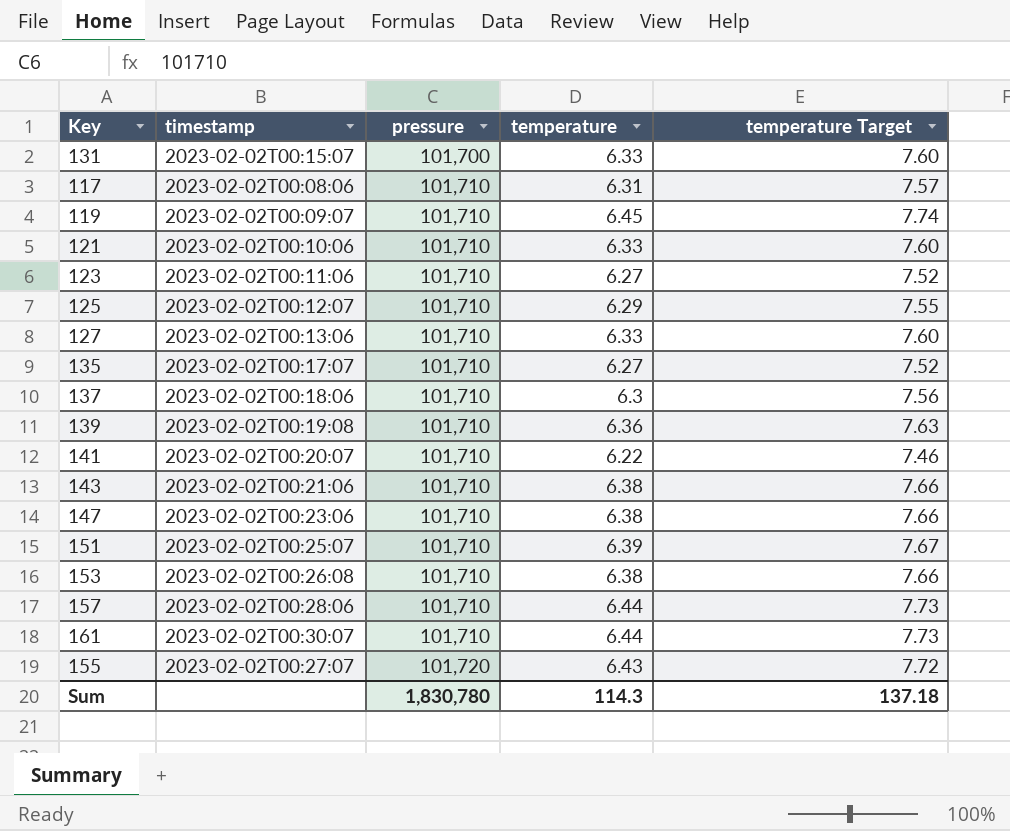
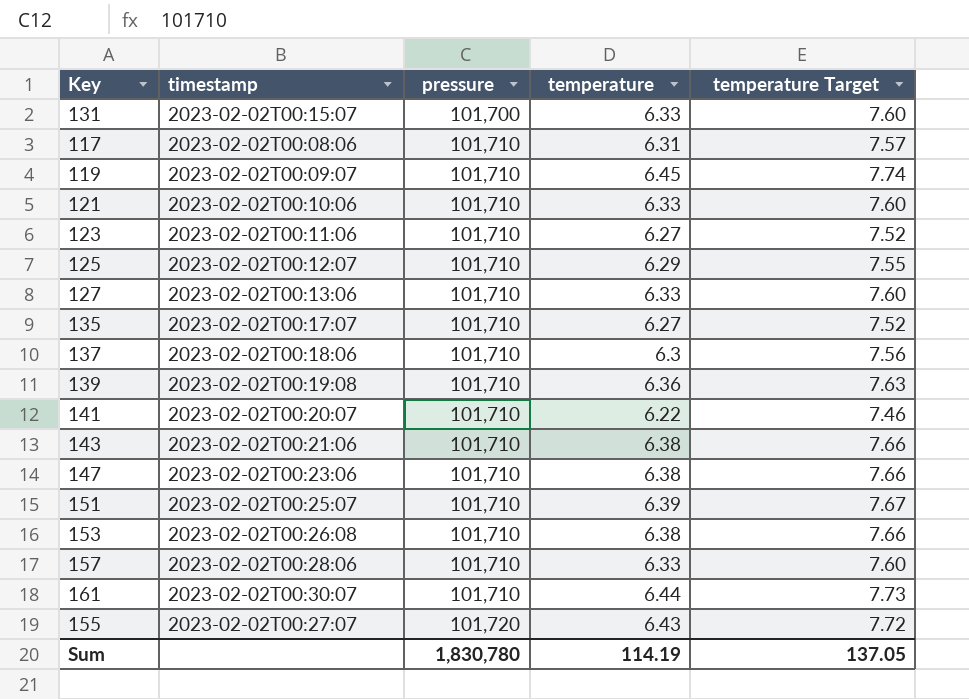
157 | temperature: 6.44 -> 6.33
157 | temperature Target: 7.73 -> 7.60
Sum | temperature: 114.3 -> 114.19
Sum | temperature Target: 137.18 -> 137.05

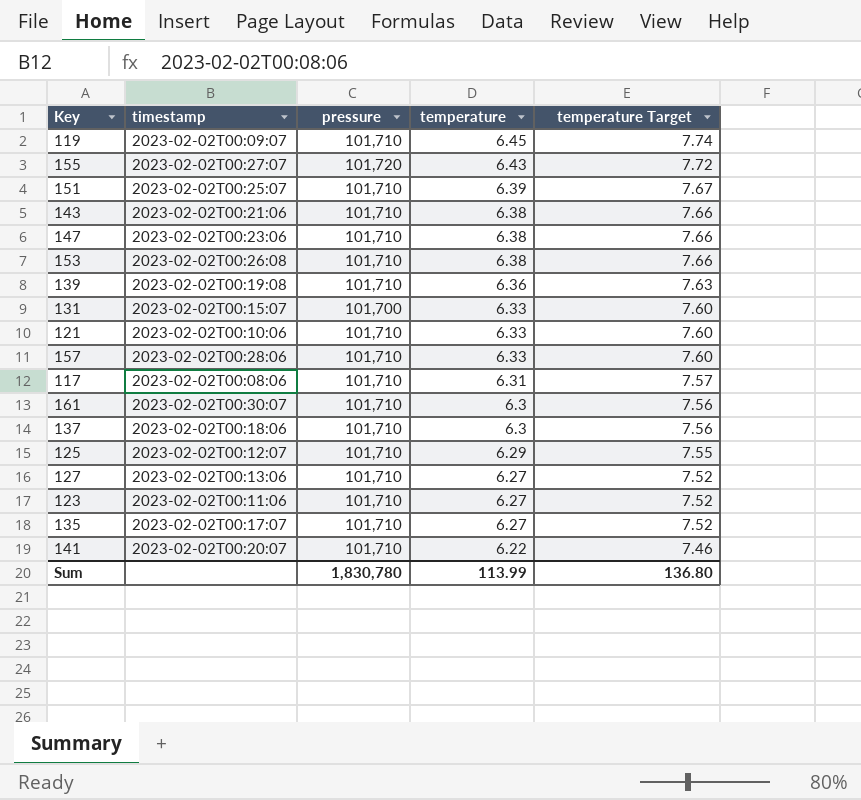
row order: pressure ascending -> temperature descending
161 | temperature: 6.44 -> 6.3
161 | temperature Target: 7.73 -> 7.56
127 | temperature: 6.33 -> 6.27
127 | temperature Target: 7.60 -> 7.52
Sum | temperature: 114.19 -> 113.99
Sum | temperature Target: 137.05 -> 136.80

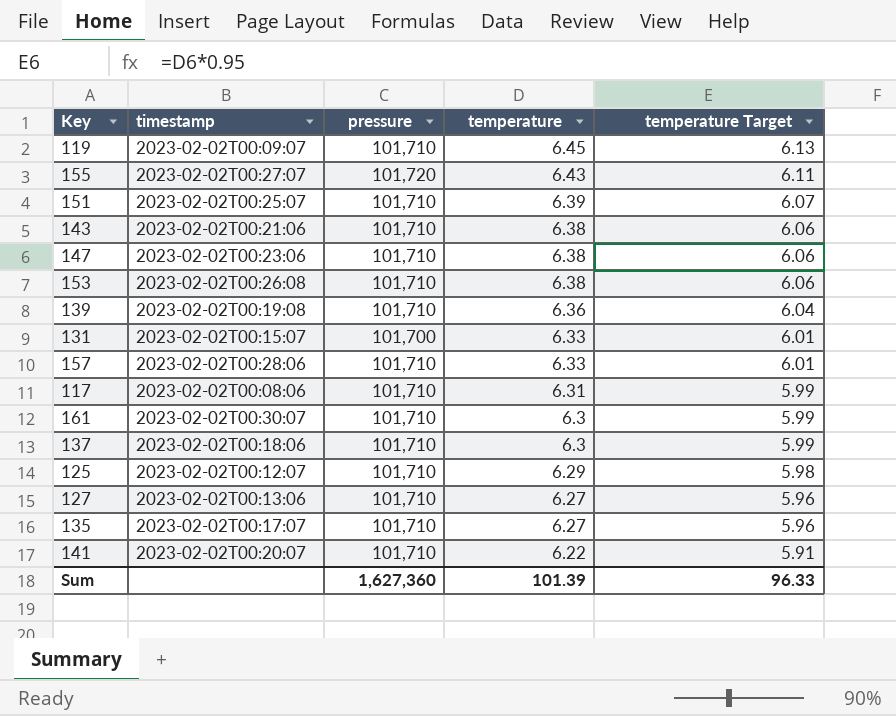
column temperature Target | formula: [temperature] * 1.2 -> [temperature] * 0.95
row 121: 2023-02-02T00:10:06 | 101,710 | 6.33 | 7.60 -> none
row 123: 2023-02-02T00:11:06 | 101,710 | 6.27 | 7.52 -> none
Sum | pressure: 1,830,780 -> 1,627,360
Sum | temperature: 113.99 -> 101.39
Sum | temperature Target: 136.80 -> 96.33

